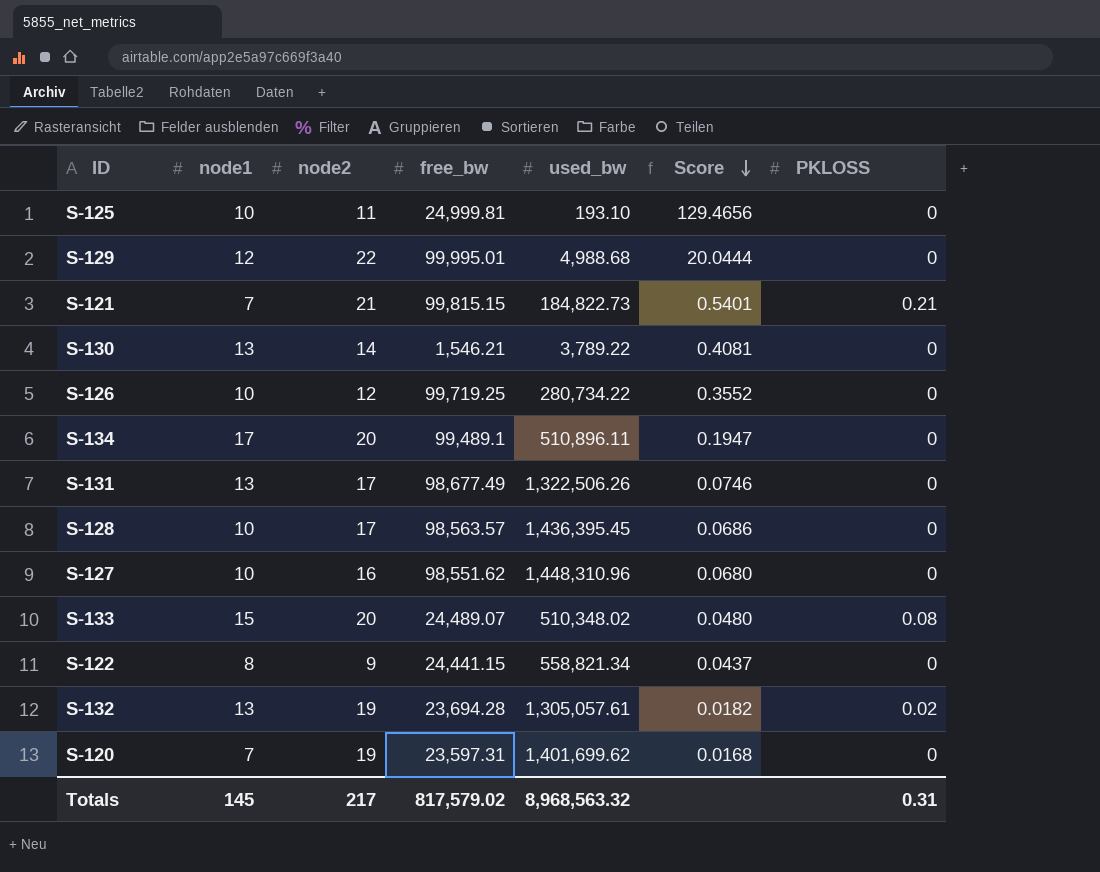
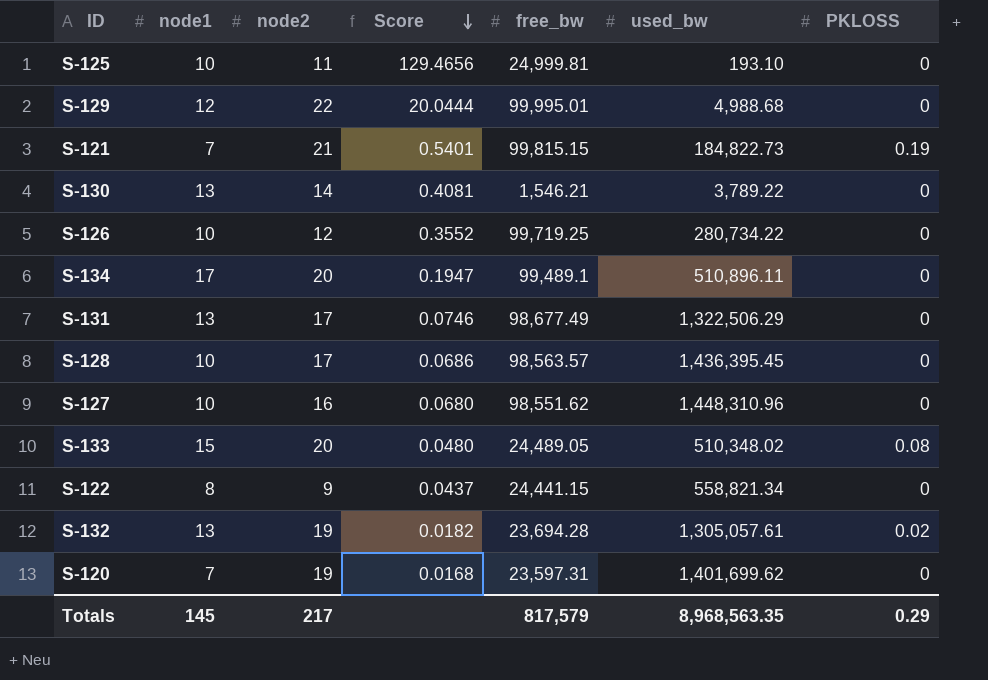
column Score | position: 6 -> 4
S-121 | PKLOSS: 0.21 -> 0.19
S-131 | used_bw: 1,322,506.26 -> 1,322,506.29
S-133 | free_bw: 24,489.07 -> 24,489.05
Totals | free_bw: 817,579.02 -> 817,579
Totals | used_bw: 8,968,563.32 -> 8,968,563.35
Totals | PKLOSS: 0.31 -> 0.29

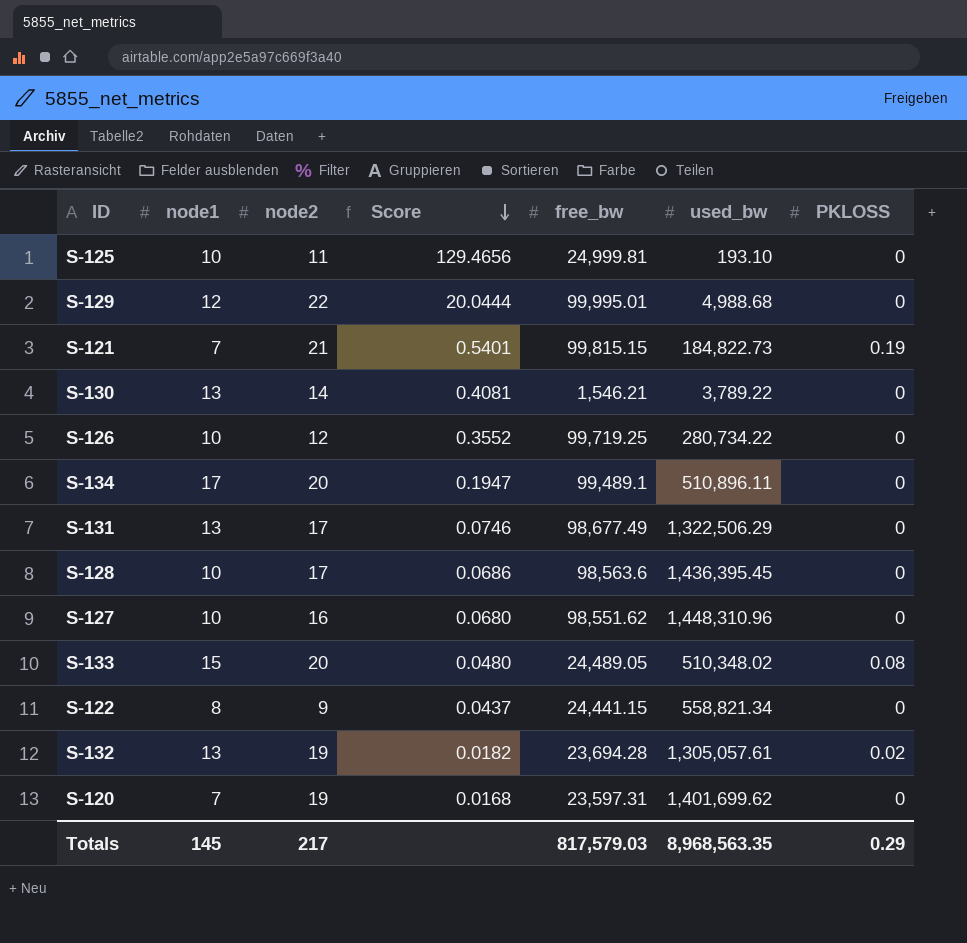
S-128 | free_bw: 98,563.57 -> 98,563.6
Totals | free_bw: 817,579 -> 817,579.03

